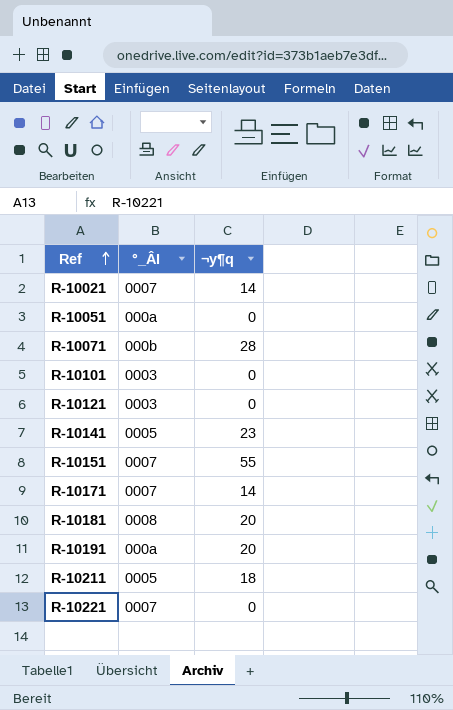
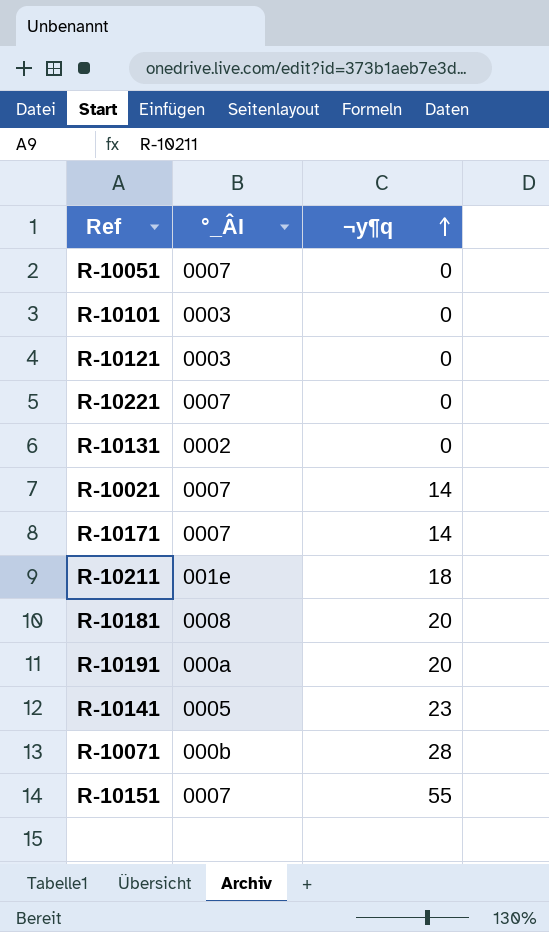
row order: Ref ascending -> ¬y¶q ascending
R-10051 | °_ÂI: 000a -> 0007
row R-10131: none -> 0002 | 0
R-10211 | °_ÂI: 0005 -> 001e

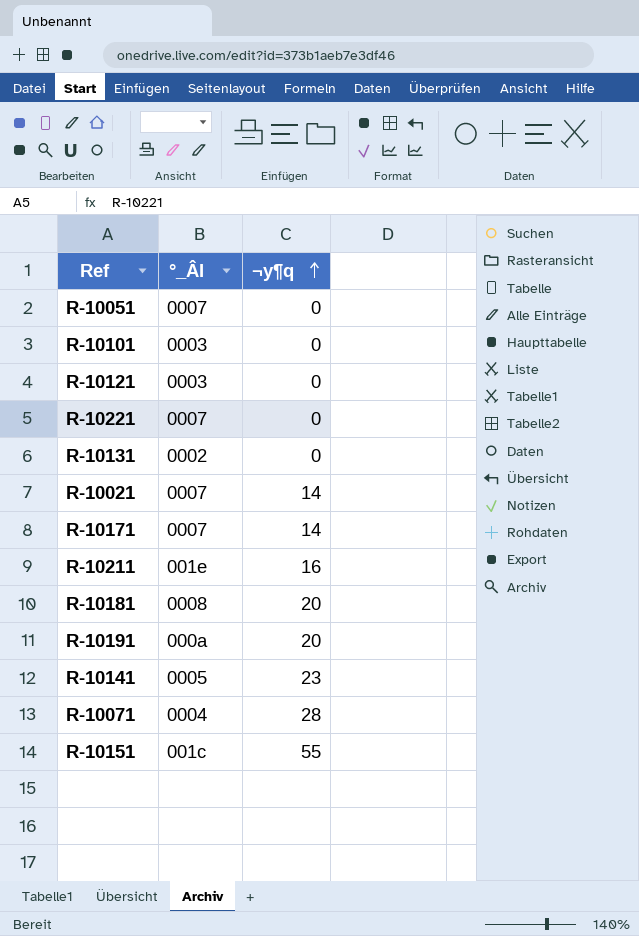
R-10211 | ¬y¶q: 18 -> 16
R-10071 | °_ÂI: 000b -> 0004
R-10151 | °_ÂI: 0007 -> 001c

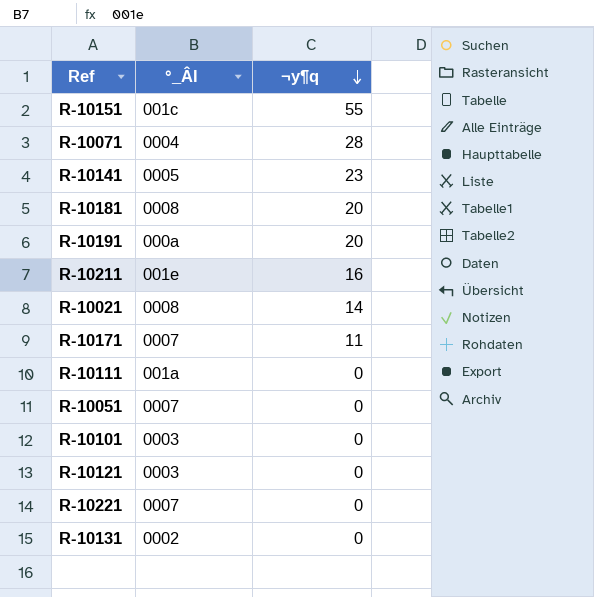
row order: ¬y¶q ascending -> ¬y¶q descending
R-10021 | °_ÂI: 0007 -> 0008
R-10171 | ¬y¶q: 14 -> 11
row R-10111: none -> 001a | 0

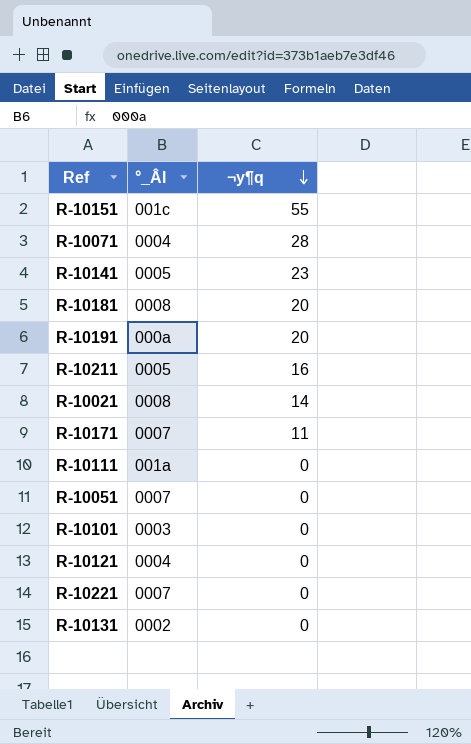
R-10211 | °_ÂI: 001e -> 0005
R-10121 | °_ÂI: 0003 -> 0004

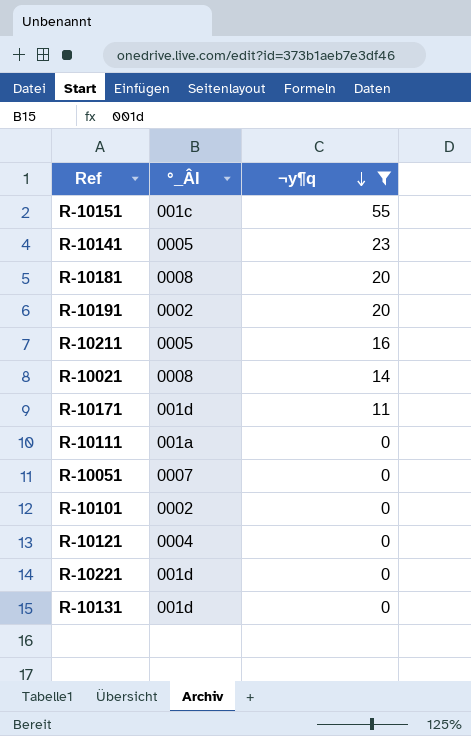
filter: none -> ¬y¶q != 28
R-10191 | °_ÂI: 000a -> 0002
R-10171 | °_ÂI: 0007 -> 001d
R-10101 | °_ÂI: 0003 -> 0002
R-10221 | °_ÂI: 0007 -> 001d
R-10131 | °_ÂI: 0002 -> 001d

